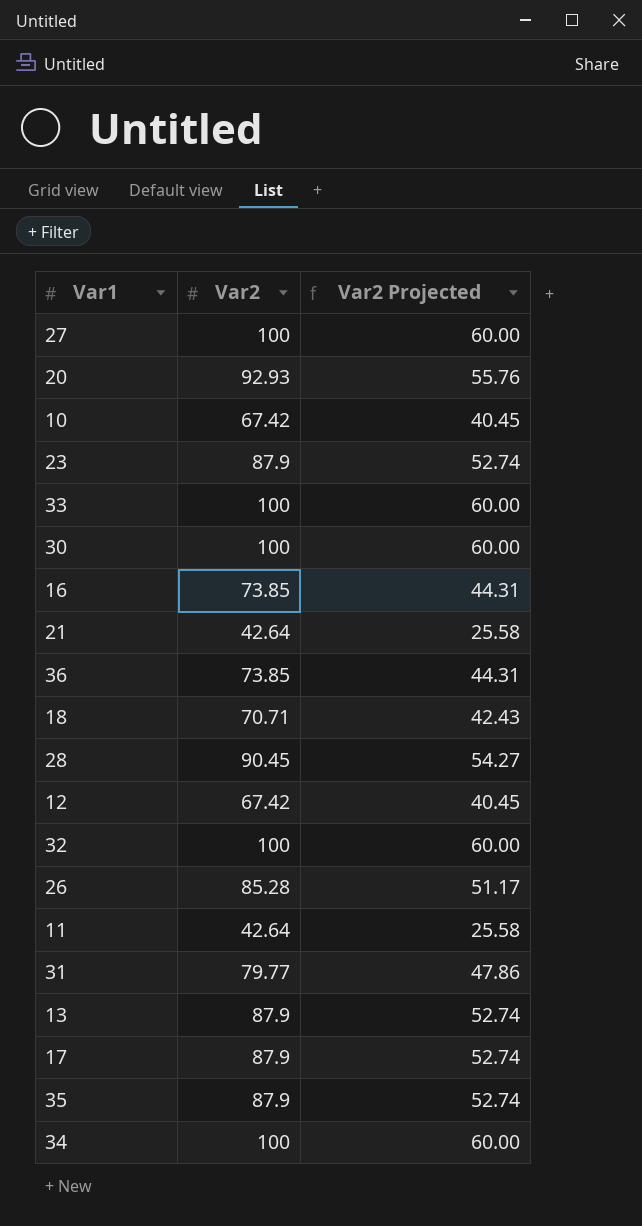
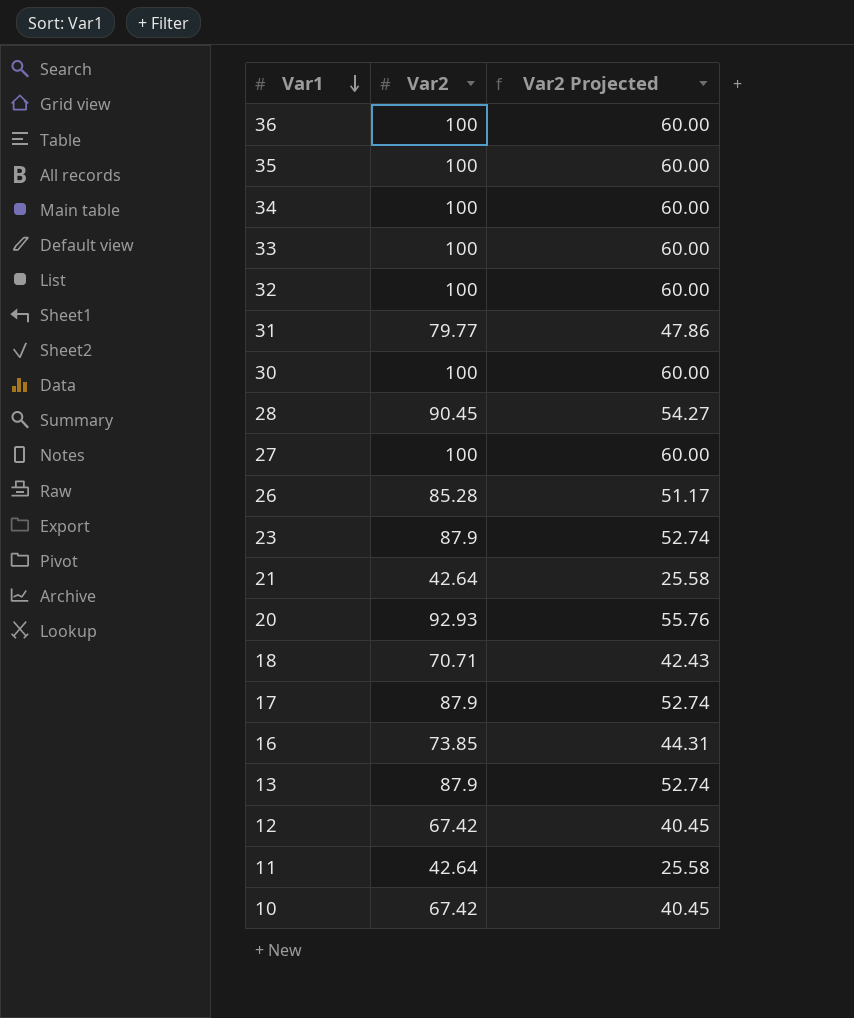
row order: none -> Var1 descending
36 | Var2: 73.85 -> 100
36 | Var2 Projected: 44.31 -> 60.00
35 | Var2: 87.9 -> 100
35 | Var2 Projected: 52.74 -> 60.00

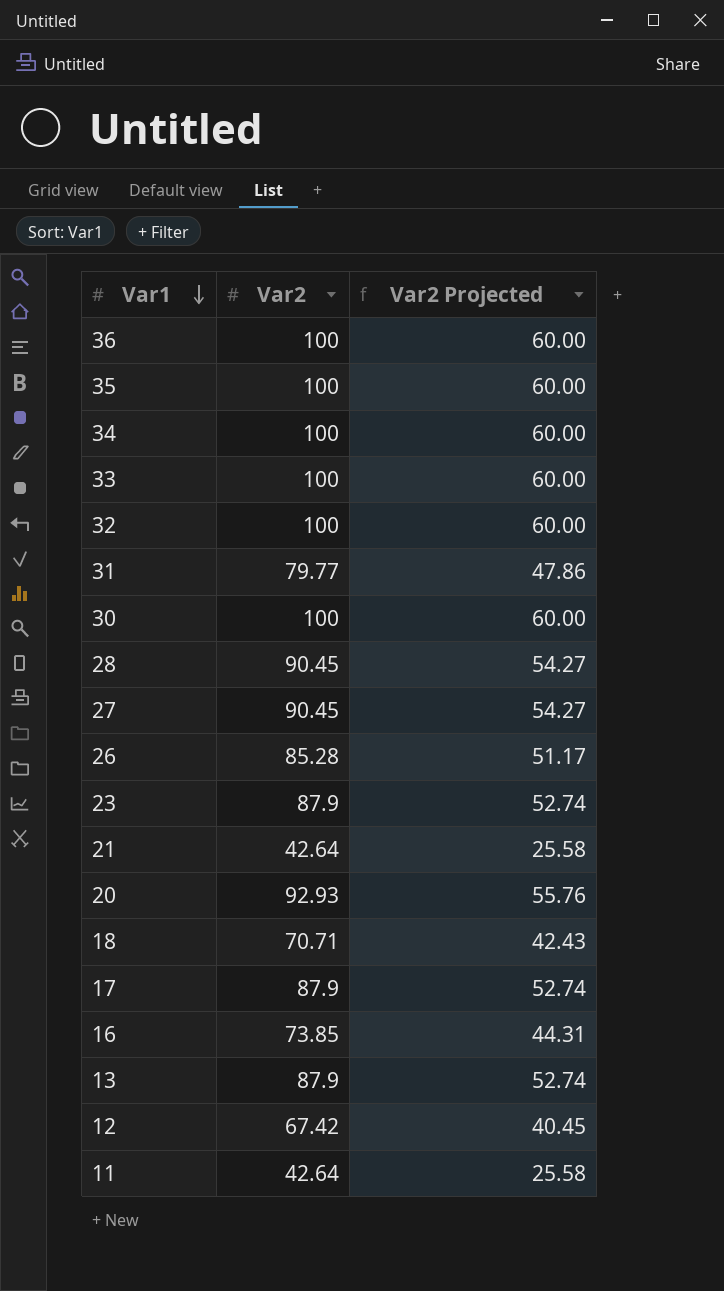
row 10: 67.42 | 40.45 -> none
27 | Var2: 100 -> 90.45
27 | Var2 Projected: 60.00 -> 54.27

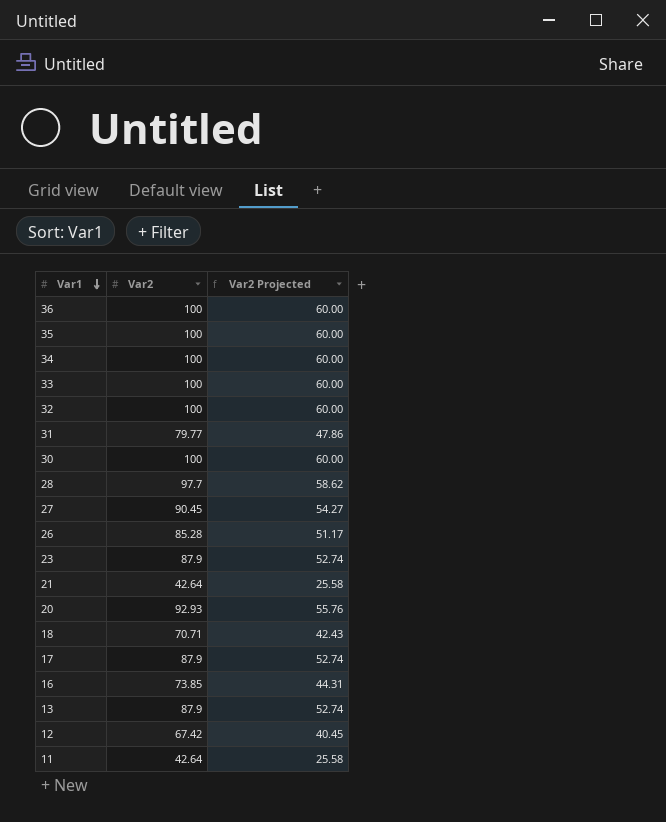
28 | Var2: 90.45 -> 97.7
28 | Var2 Projected: 54.27 -> 58.62

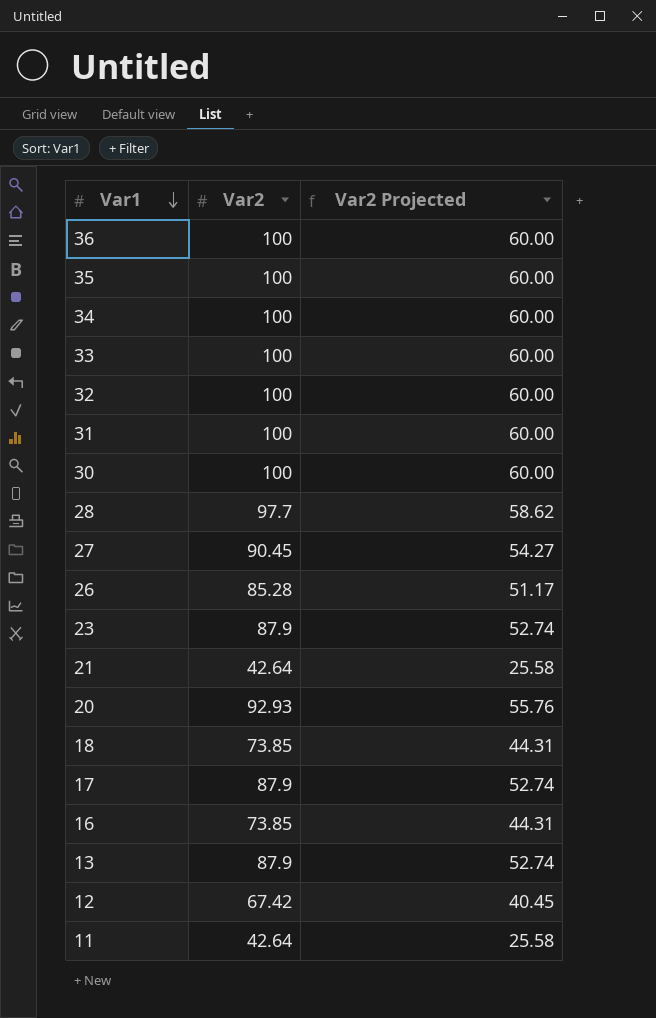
31 | Var2: 79.77 -> 100
31 | Var2 Projected: 47.86 -> 60.00
18 | Var2: 70.71 -> 73.85
18 | Var2 Projected: 42.43 -> 44.31

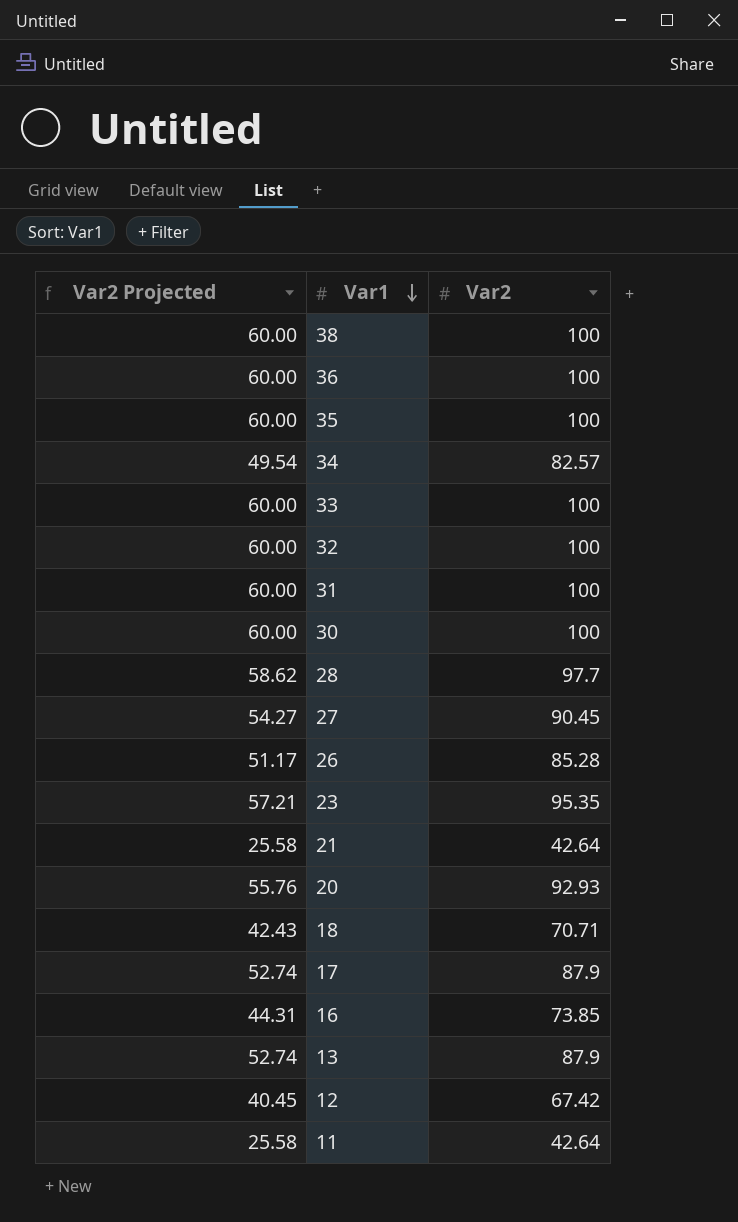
column Var2 Projected | position: 3 -> 1
row 38: none -> 60.00 | 100
34 | Var2 Projected: 60.00 -> 49.54
34 | Var2: 100 -> 82.57
23 | Var2 Projected: 52.74 -> 57.21
23 | Var2: 87.9 -> 95.35
18 | Var2 Projected: 44.31 -> 42.43
18 | Var2: 73.85 -> 70.71

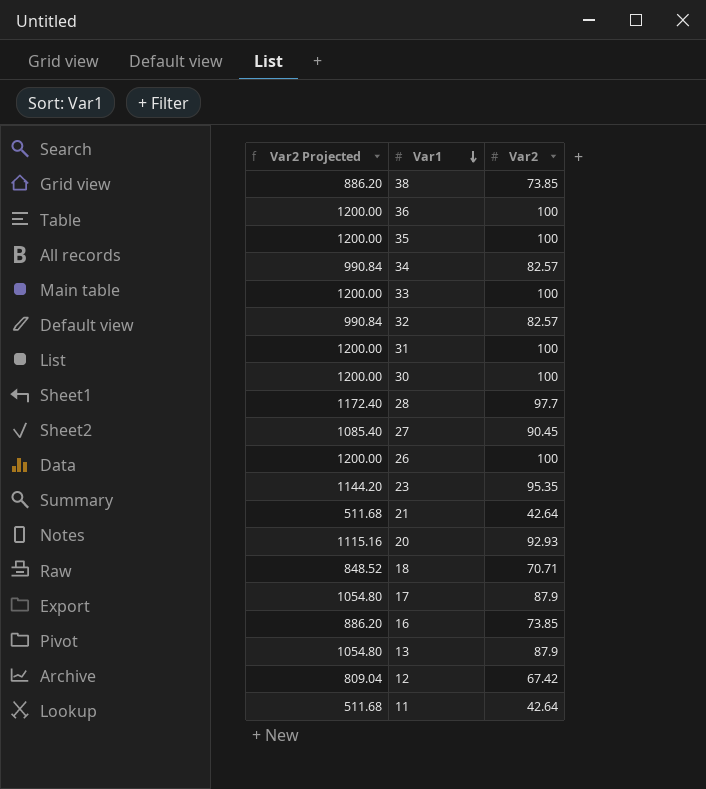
column Var2 Projected | formula: [Var2] * 0.6 -> [Var2] * 12
38 | Var2: 100 -> 73.85
32 | Var2: 100 -> 82.57
26 | Var2: 85.28 -> 100

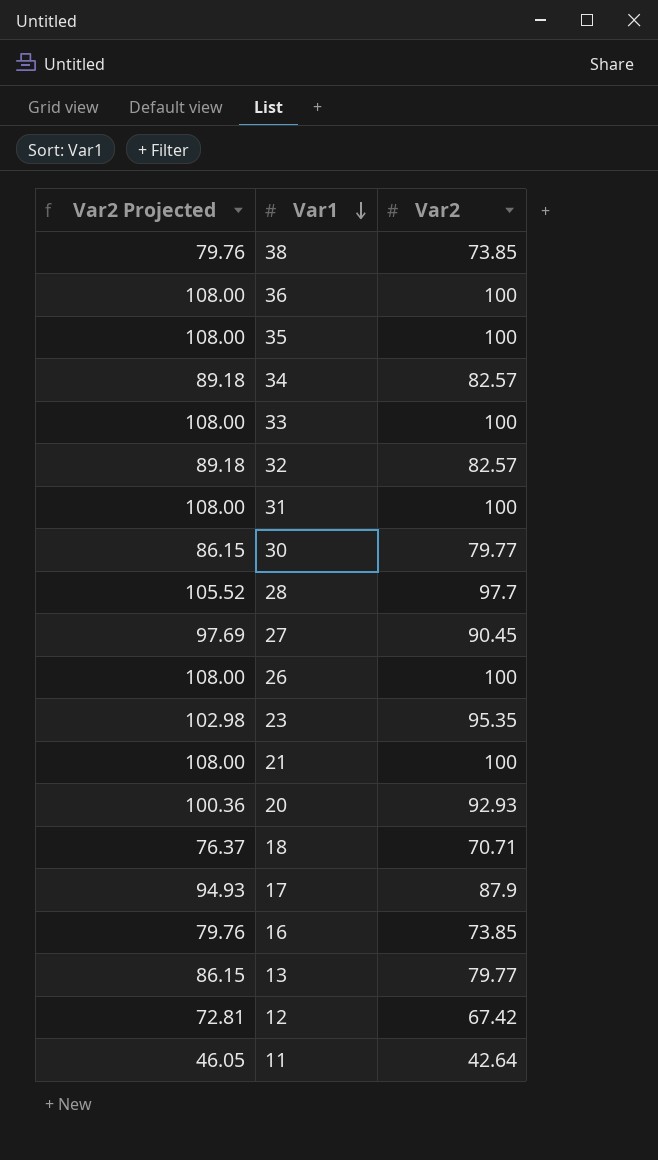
column Var2 Projected | formula: [Var2] * 12 -> [Var2] * 1.08
30 | Var2: 100 -> 79.77
21 | Var2: 42.64 -> 100
13 | Var2: 87.9 -> 79.77

